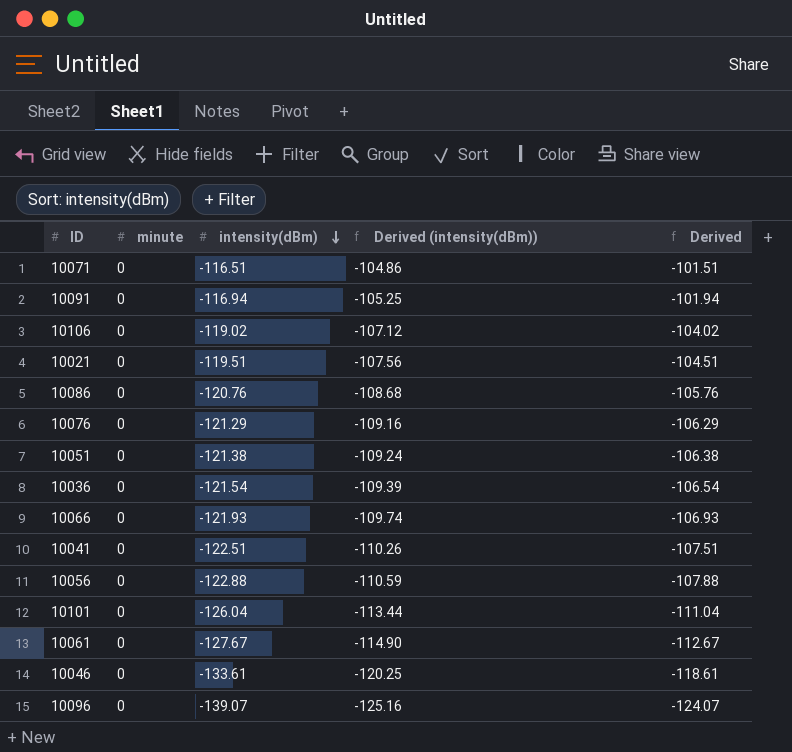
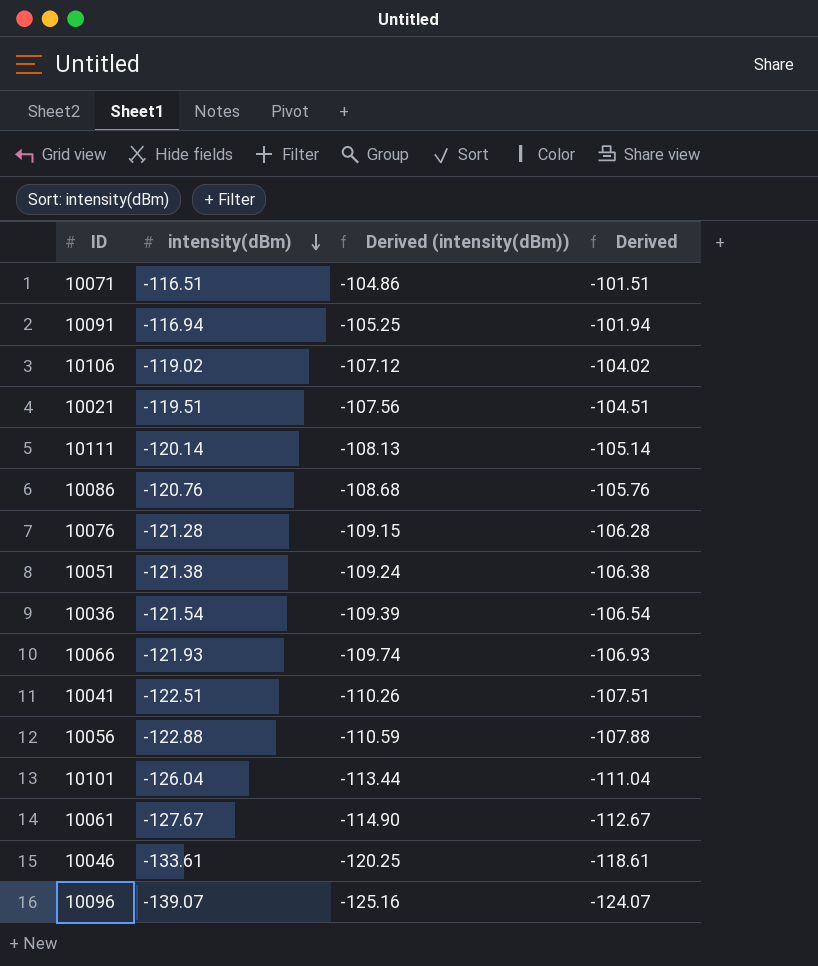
column minute | position: 2 -> none
row 10111: none -> -120.14 | -108.13 | -105.14
10076 | intensity(dBm): -121.29 -> -121.28
10076 | Derived (intensity(dBm)): -109.16 -> -109.15
10076 | Derived: -106.29 -> -106.28

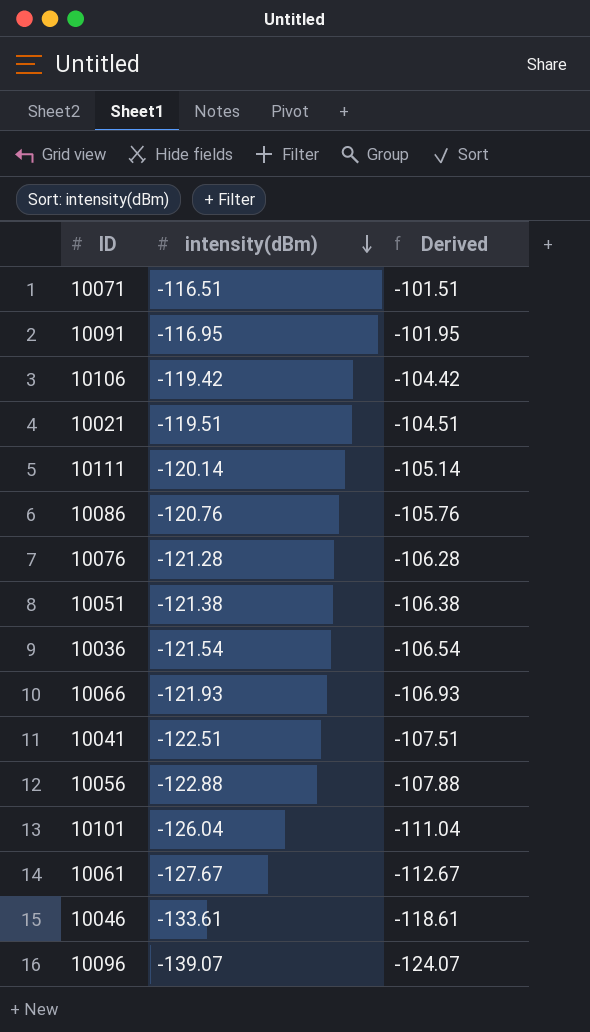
column Derived (intensity(dBm)) | formula: [intensity(dBm)] * 0.9 -> none
10091 | intensity(dBm): -116.94 -> -116.95
10091 | Derived: -101.94 -> -101.95
10106 | intensity(dBm): -119.02 -> -119.42
10106 | Derived: -104.02 -> -104.42

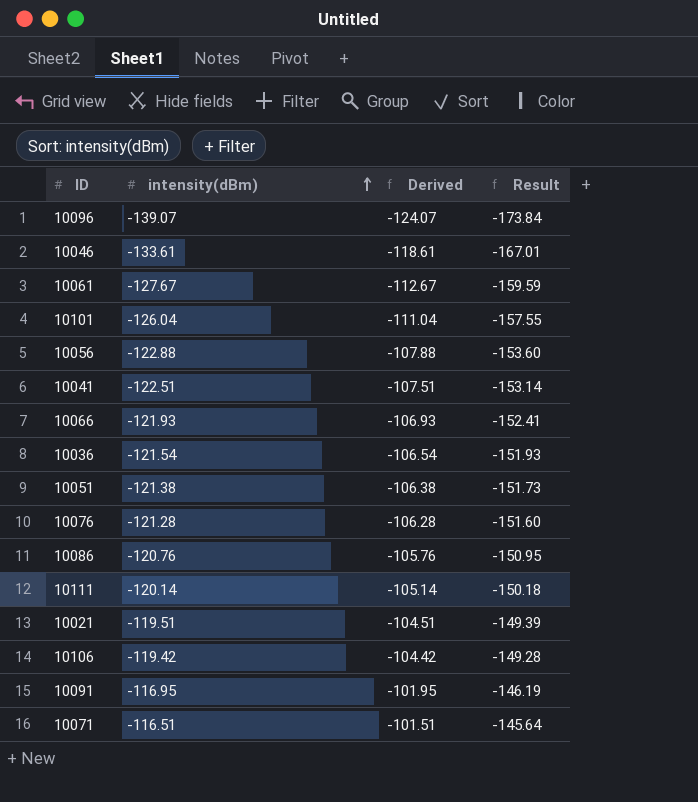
row order: intensity(dBm) descending -> intensity(dBm) ascending
column Result | formula: none -> [intensity(dBm)] * 1.25

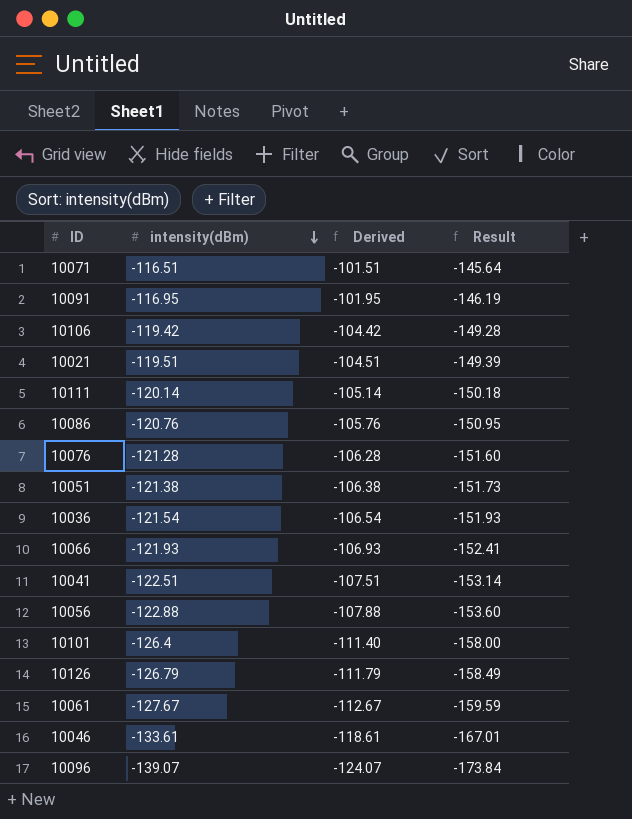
row order: intensity(dBm) ascending -> intensity(dBm) descending
10101 | intensity(dBm): -126.04 -> -126.4
10101 | Derived: -111.04 -> -111.40
10101 | Result: -157.55 -> -158.00
row 10126: none -> -126.79 | -111.79 | -158.49

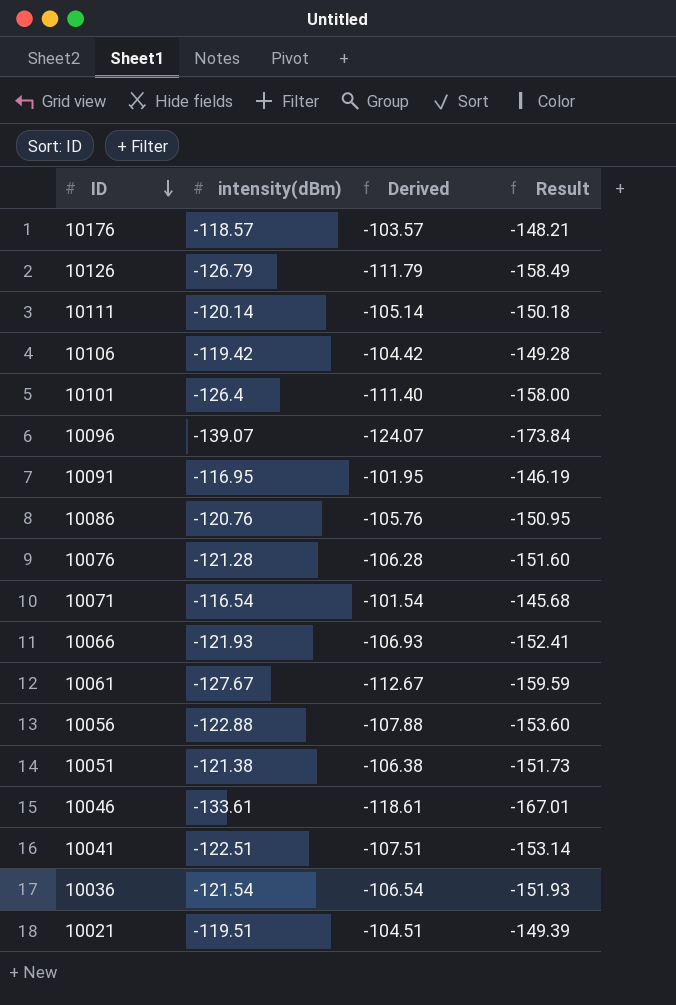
row order: intensity(dBm) descending -> ID descending
row 10176: none -> -118.57 | -103.57 | -148.21
10071 | intensity(dBm): -116.51 -> -116.54
10071 | Derived: -101.51 -> -101.54
10071 | Result: -145.64 -> -145.68

